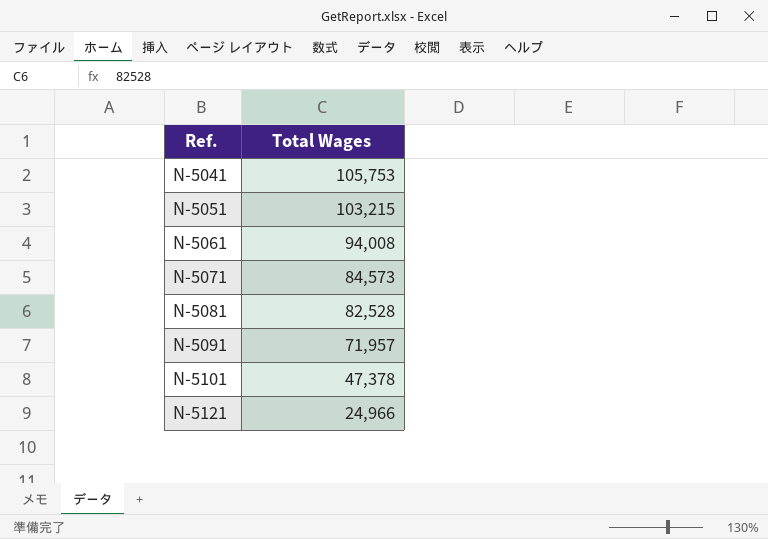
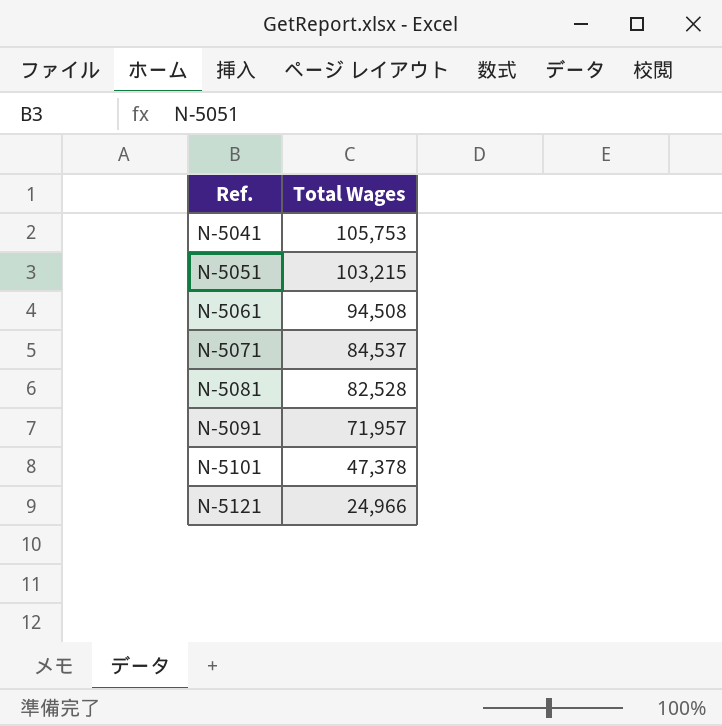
N-5061 | Total Wages: 94,008 -> 94,508
N-5071 | Total Wages: 84,573 -> 84,537

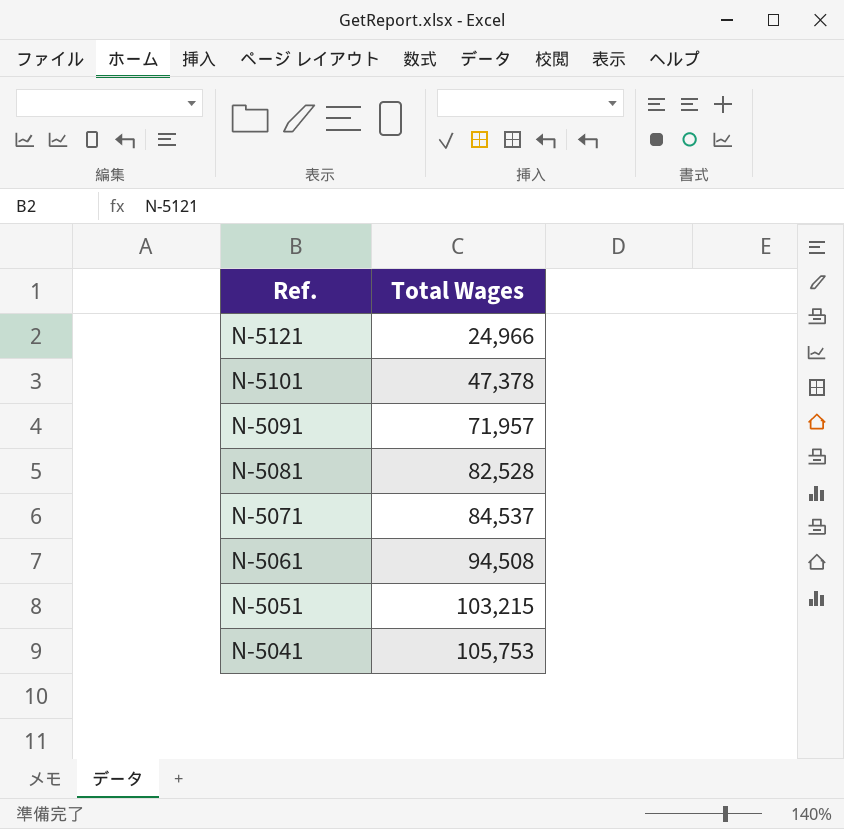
row order: Ref. ascending -> Ref. descending

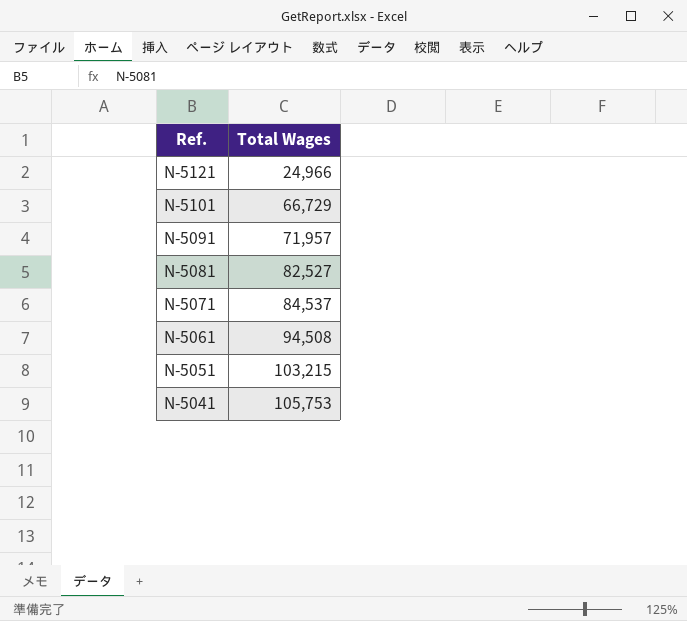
N-5101 | Total Wages: 47,378 -> 66,729
N-5081 | Total Wages: 82,528 -> 82,527

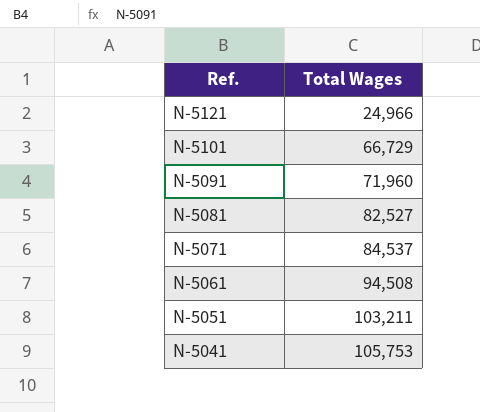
N-5091 | Total Wages: 71,957 -> 71,960
N-5051 | Total Wages: 103,215 -> 103,211

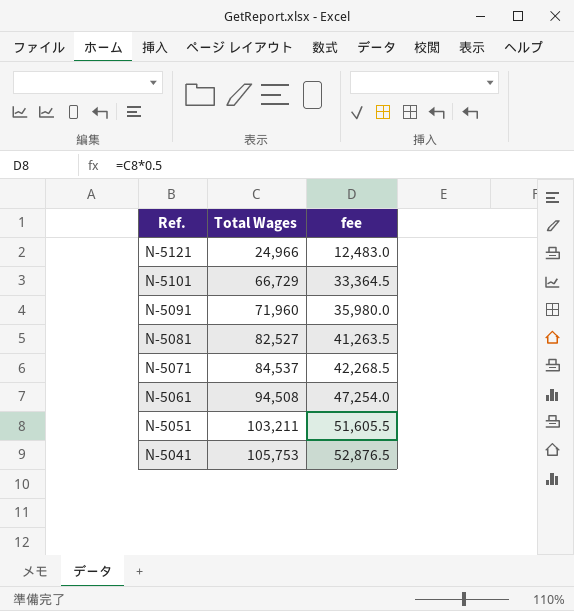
column fee | formula: none -> [Total Wages] * 0.5

